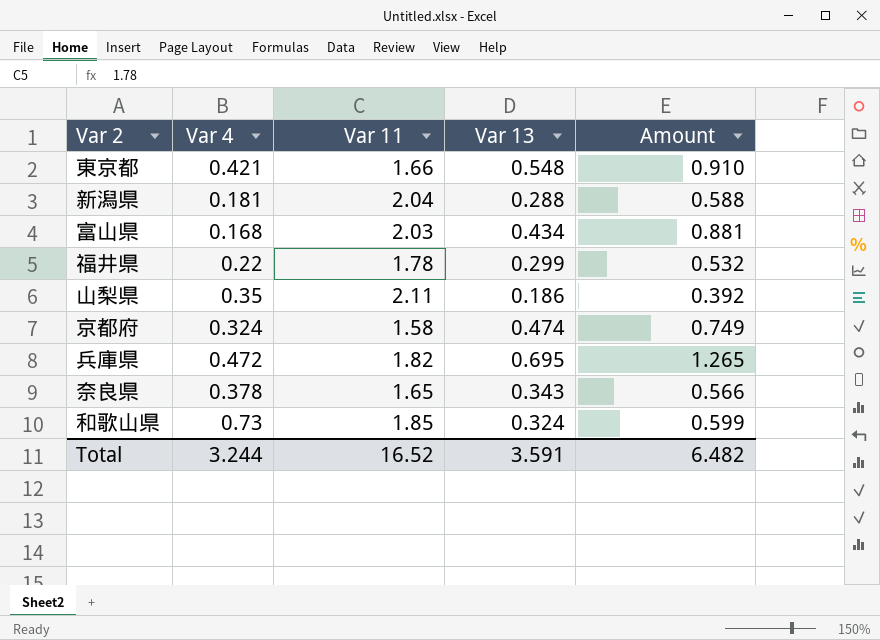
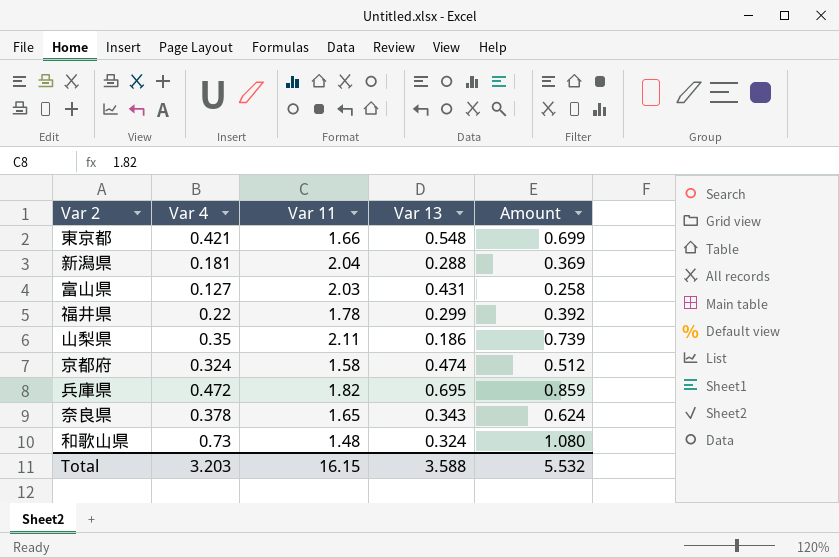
column Amount | formula: [Var 11] * [Var 13] -> [Var 4] * [Var 11]
富山県 | Var 4: 0.168 -> 0.127
富山県 | Var 13: 0.434 -> 0.431
和歌山県 | Var 11: 1.85 -> 1.48
Total | Var 4: 3.244 -> 3.203
Total | Var 11: 16.52 -> 16.15
Total | Var 13: 3.591 -> 3.588
Total | Amount: 6.482 -> 5.532

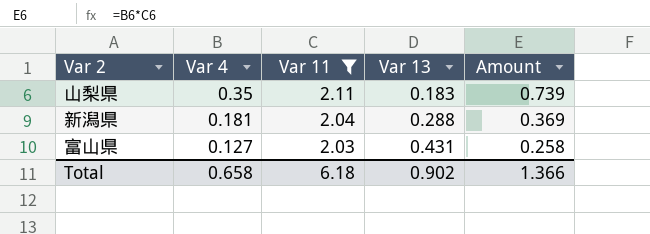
filter: none -> Var 11 >= 2.03
row order: none -> Var 4 descending
山梨県 | Var 13: 0.186 -> 0.183
Total | Var 4: 3.203 -> 0.658
Total | Var 11: 16.15 -> 6.18
Total | Var 13: 3.588 -> 0.902
Total | Amount: 5.532 -> 1.366

